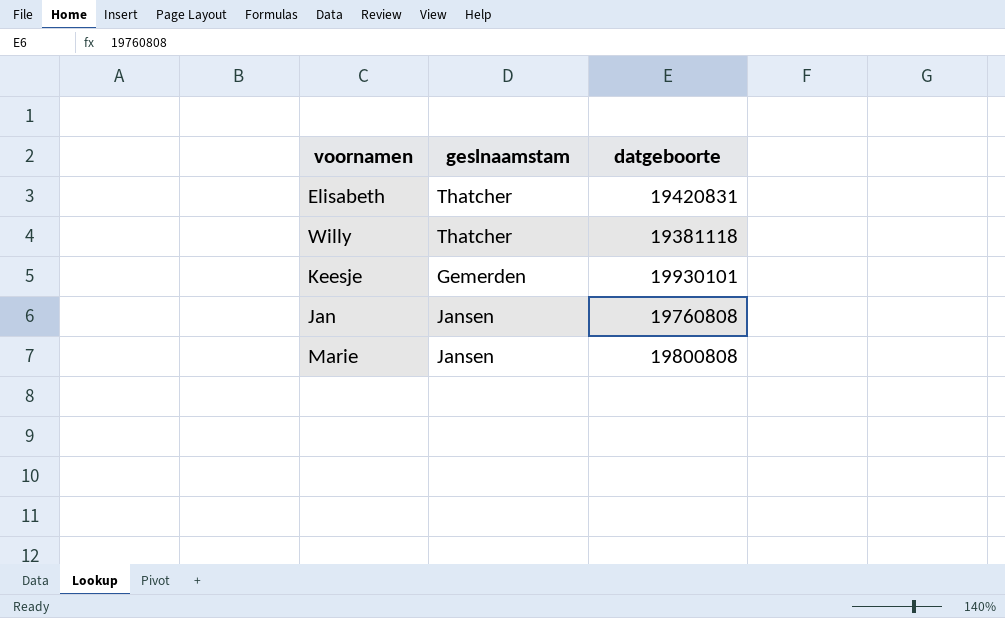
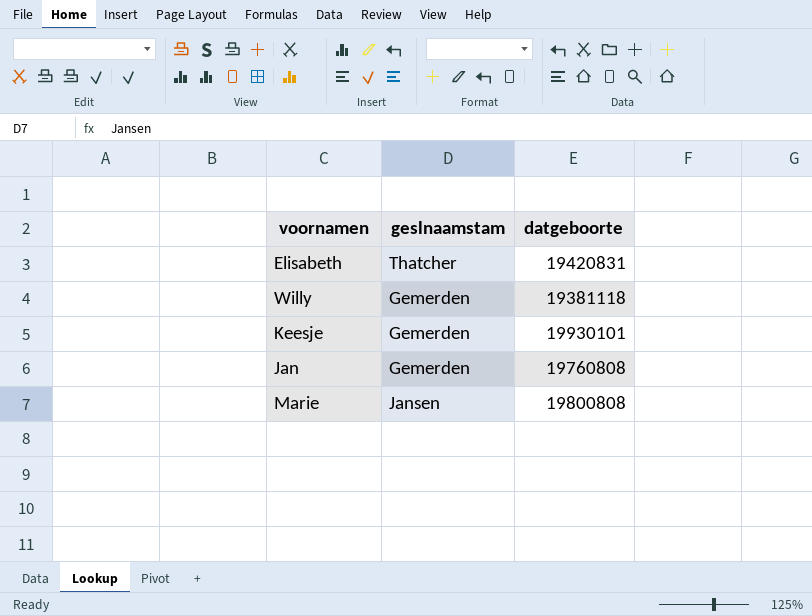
Willy | geslnaamstam: Thatcher -> Gemerden
Jan | geslnaamstam: Jansen -> Gemerden

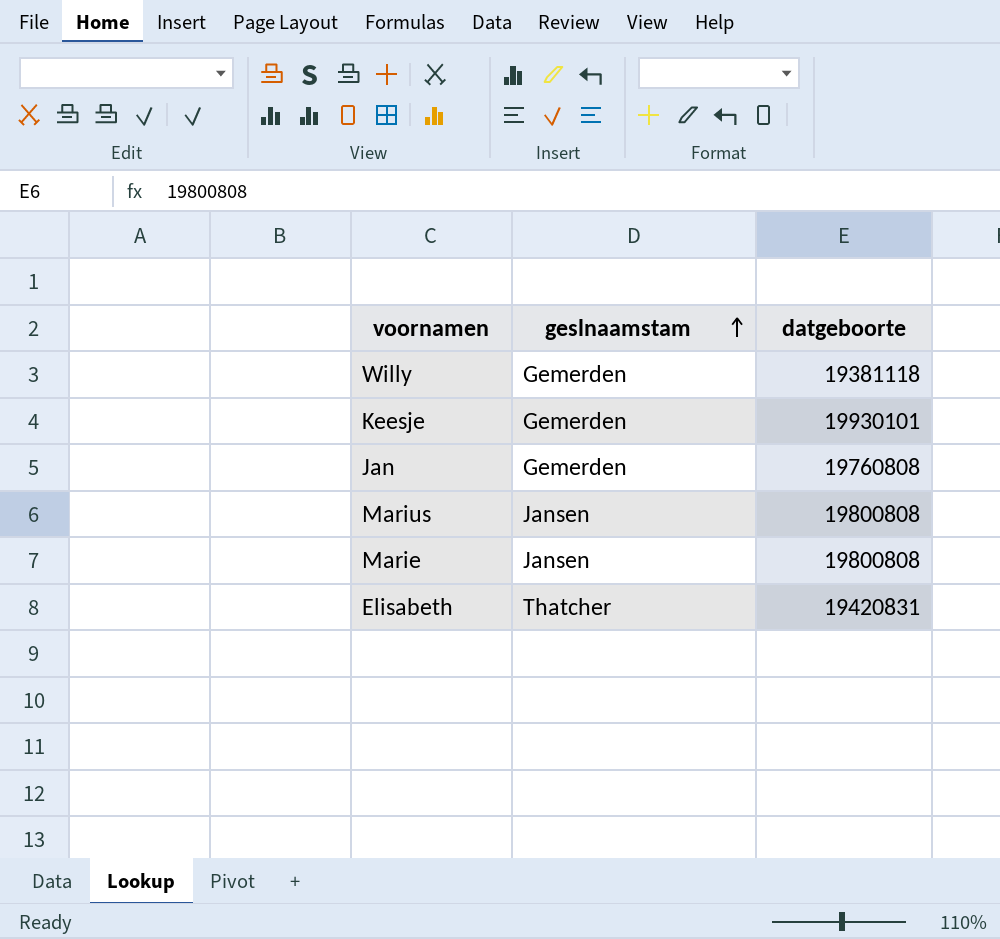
row order: none -> geslnaamstam ascending
row Marius: none -> Jansen | 19800808

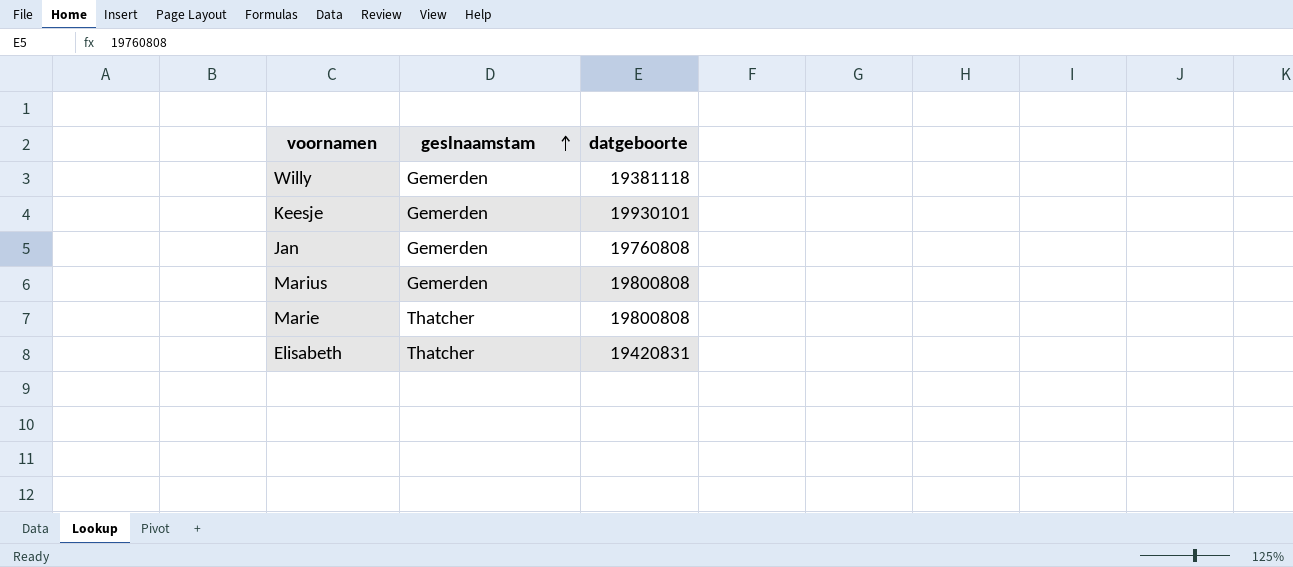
Marius | geslnaamstam: Jansen -> Gemerden
Marie | geslnaamstam: Jansen -> Thatcher

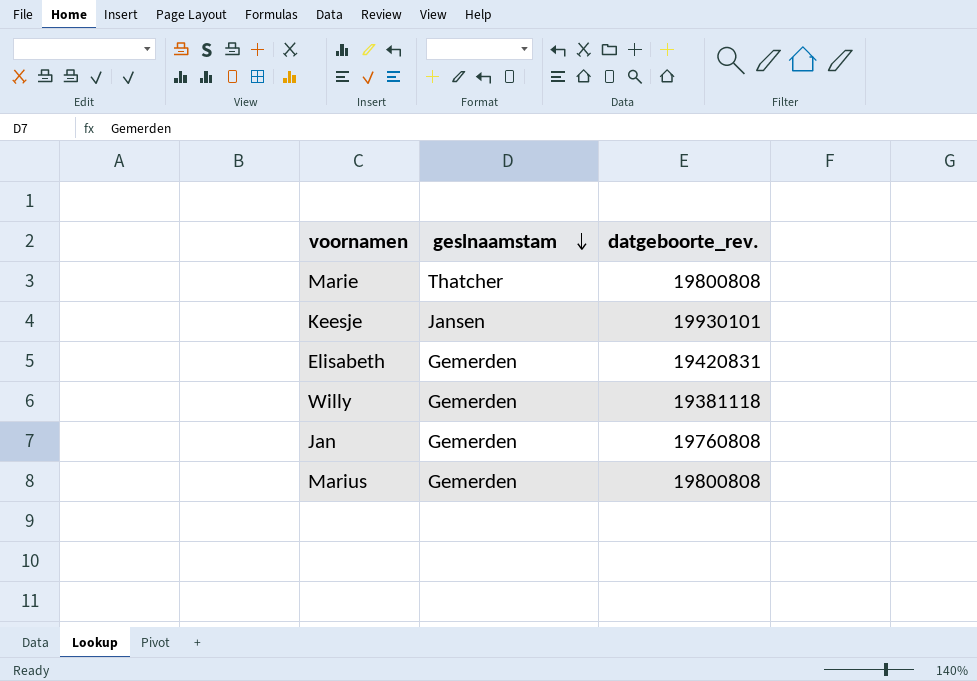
row order: geslnaamstam ascending -> geslnaamstam descending
column name: datgeboorte -> datgeboorte_rev.
Keesje | geslnaamstam: Gemerden -> Jansen
Elisabeth | geslnaamstam: Thatcher -> Gemerden

